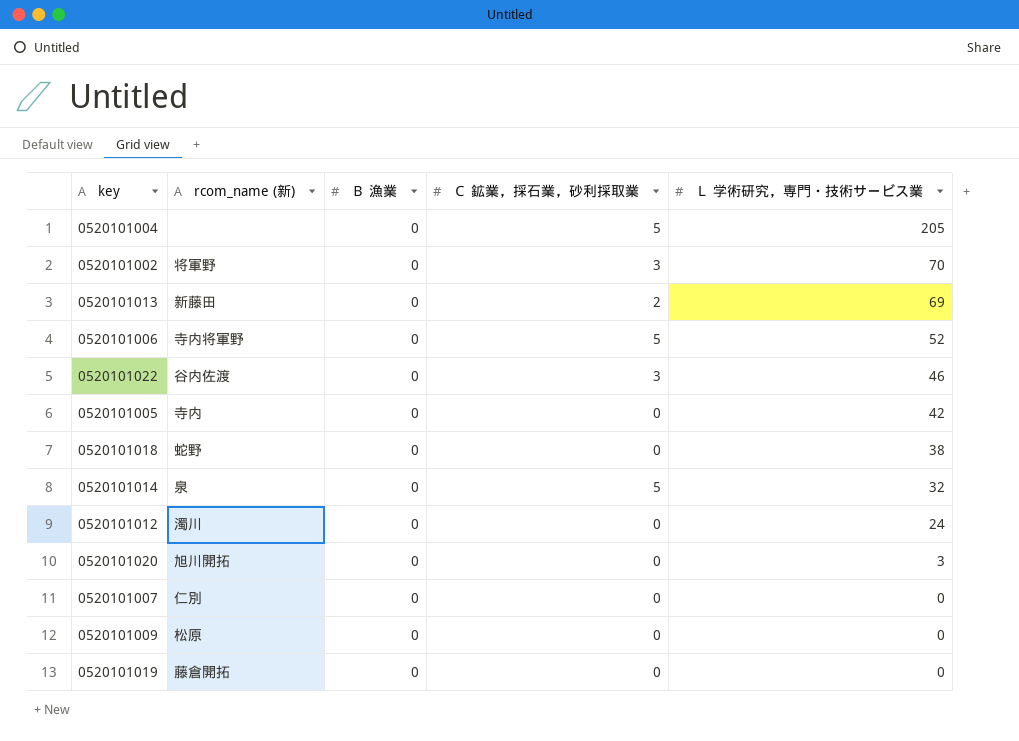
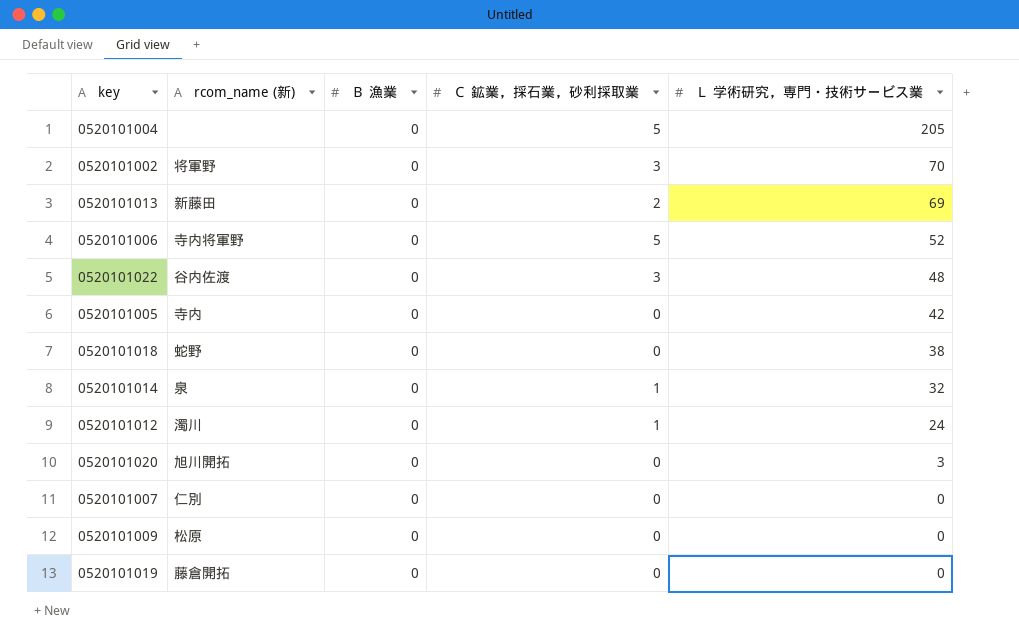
0520101022 | Ｌ 学術研究，専門・技術サービス業: 46 -> 48
0520101014 | Ｃ 鉱業，採石業，砂利採取業: 5 -> 1
0520101012 | Ｃ 鉱業，採石業，砂利採取業: 0 -> 1

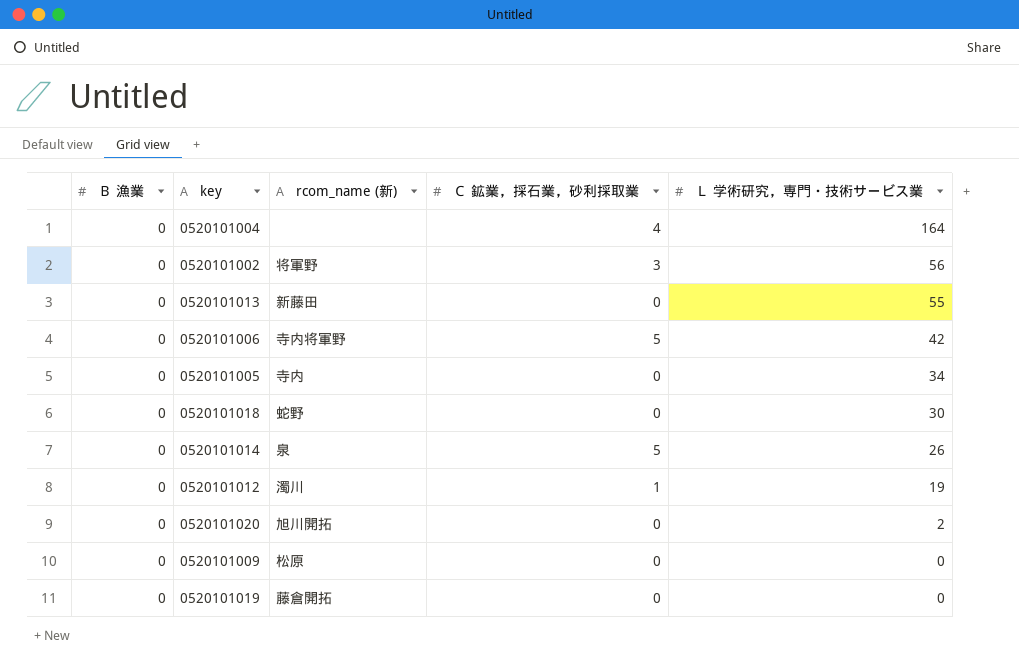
column Ｂ 漁業 | position: 3 -> 1
row 0520101022: 谷内佐渡 | 0 | 3 | 48 -> none
row 0520101007: 仁別 | 0 | 0 | 0 -> none
0520101004 | Ｃ 鉱業，採石業，砂利採取業: 5 -> 4
0520101004 | Ｌ 学術研究，専門・技術サービス業: 205 -> 164
0520101002 | Ｌ 学術研究，専門・技術サービス業: 70 -> 56
0520101013 | Ｃ 鉱業，採石業，砂利採取業: 2 -> 0
0520101013 | Ｌ 学術研究，専門・技術サービス業: 69 -> 55
0520101006 | Ｌ 学術研究，専門・技術サービス業: 52 -> 42
0520101005 | Ｌ 学術研究，専門・技術サービス業: 42 -> 34
0520101018 | Ｌ 学術研究，専門・技術サービス業: 38 -> 30
0520101014 | Ｃ 鉱業，採石業，砂利採取業: 1 -> 5
0520101014 | Ｌ 学術研究，専門・技術サービス業: 32 -> 26
0520101012 | Ｌ 学術研究，専門・技術サービス業: 24 -> 19
0520101020 | Ｌ 学術研究，専門・技術サービス業: 3 -> 2

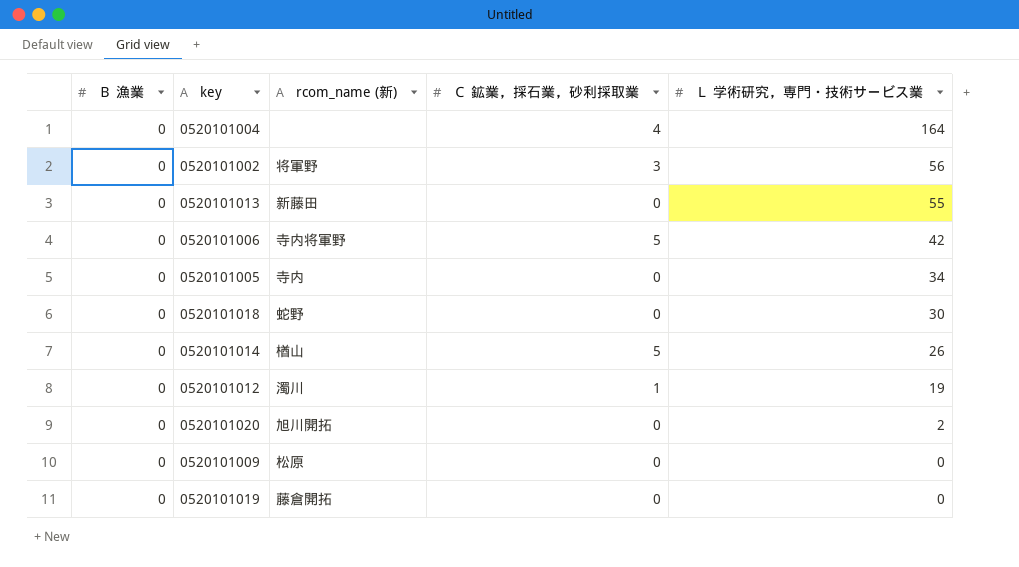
0520101014 | rcom_name (新): 泉 -> 楢山

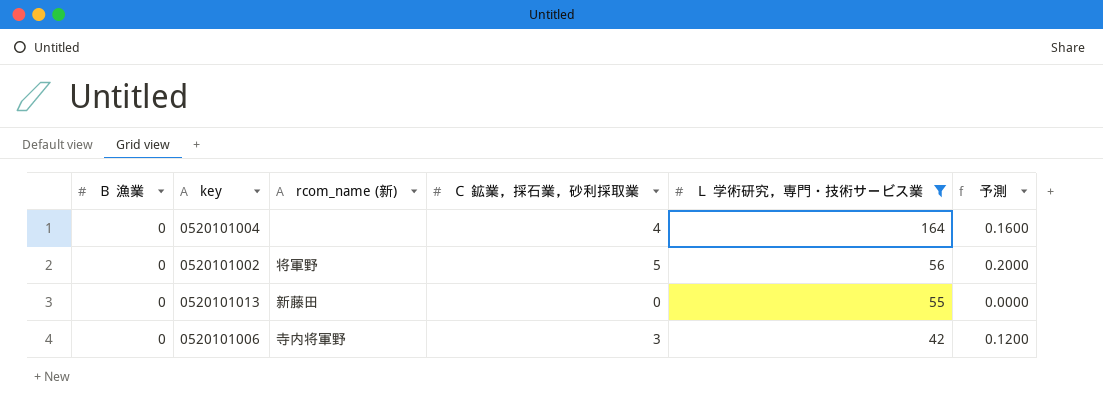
filter: none -> Ｌ 学術研究，専門・技術サービス業 >= 42
column 予測 | formula: none -> [Ｃ 鉱業，採石業，砂利採取業] * 0.04
0520101002 | Ｃ 鉱業，採石業，砂利採取業: 3 -> 5
0520101006 | Ｃ 鉱業，採石業，砂利採取業: 5 -> 3

